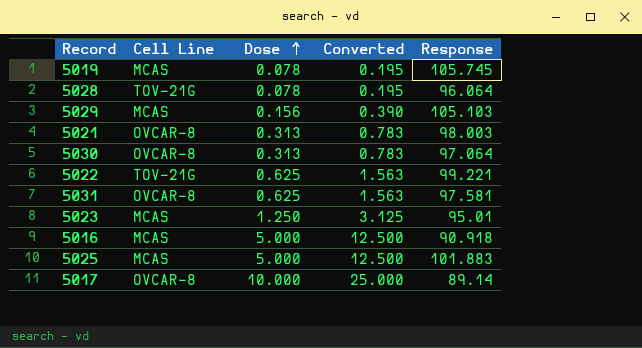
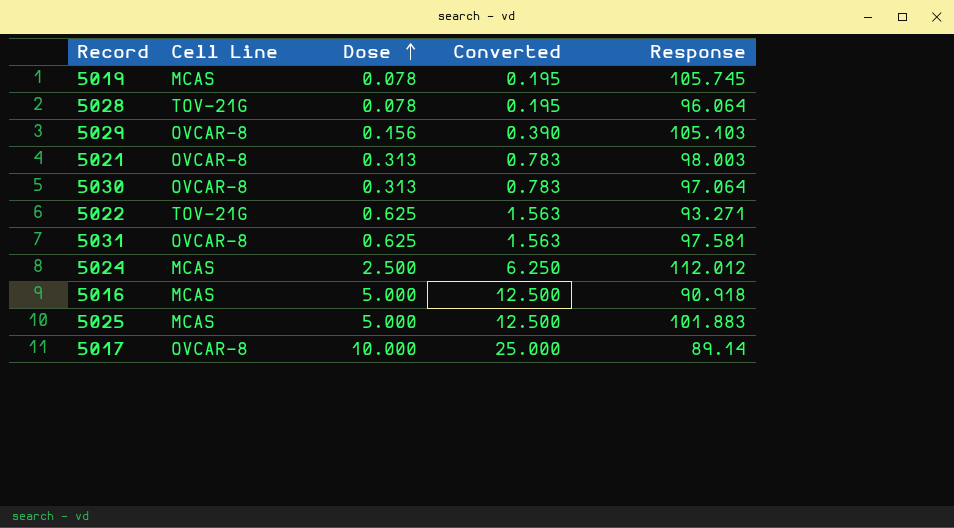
row 5023: MCAS | 1.250 | 3.125 | 95.01 -> none
5029 | Cell Line: MCAS -> OVCAR-8
5022 | Response: 99.221 -> 93.271
row 5024: none -> MCAS | 2.500 | 6.250 | 112.012

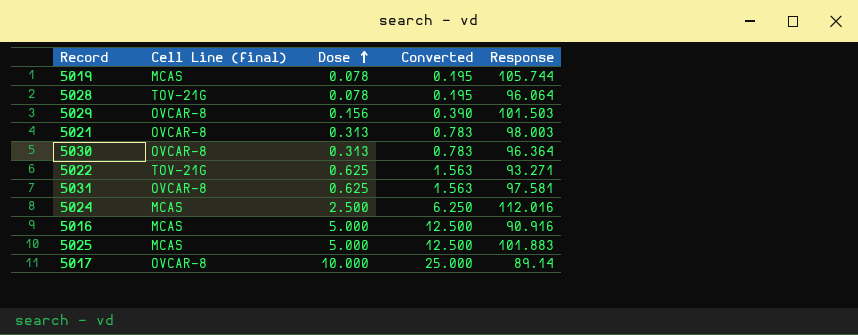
column name: Cell Line -> Cell Line (final)
5019 | Response: 105.745 -> 105.744
5029 | Response: 105.103 -> 101.503
5030 | Response: 97.064 -> 96.364
5024 | Response: 112.012 -> 112.016
5016 | Response: 90.918 -> 90.916

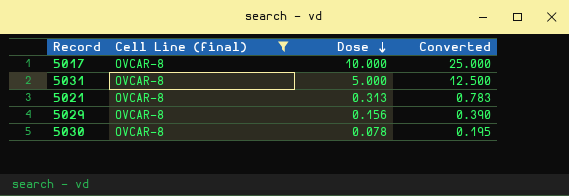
filter: none -> Cell Line (final) = OVCAR-8
row order: Dose ascending -> Dose descending
column Response | position: 5 -> none
5031 | Dose: 0.625 -> 5.000
5031 | Converted: 1.563 -> 12.500
5030 | Dose: 0.313 -> 0.078
5030 | Converted: 0.783 -> 0.195

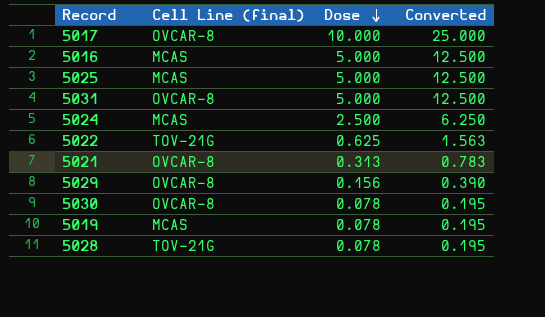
filter: Cell Line (final) = OVCAR-8 -> none

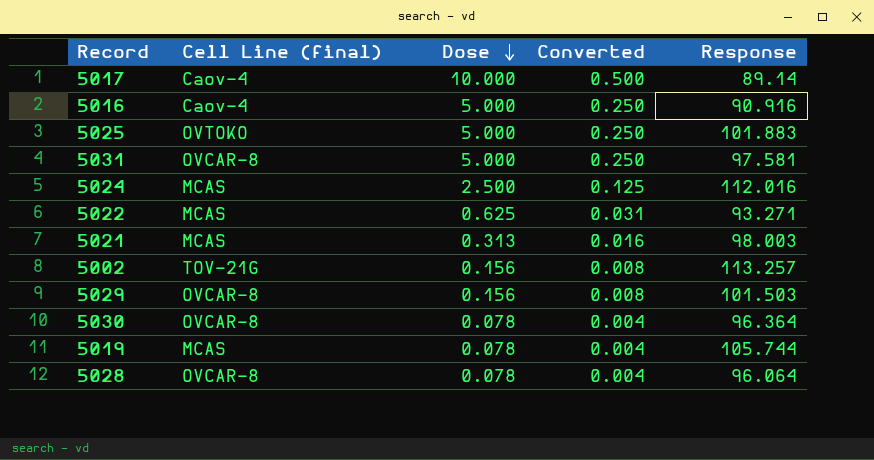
column Converted | formula: [Dose] * 2.5 -> [Dose] * 0.05
column Response | position: none -> 5
5017 | Cell Line (final): OVCAR-8 -> Caov-4
5016 | Cell Line (final): MCAS -> Caov-4
5025 | Cell Line (final): MCAS -> OVTOKO
5022 | Cell Line (final): TOV-21G -> MCAS
5021 | Cell Line (final): OVCAR-8 -> MCAS
row 5002: none -> TOV-21G | 0.156 | 0.008 | 113.257
5028 | Cell Line (final): TOV-21G -> OVCAR-8

